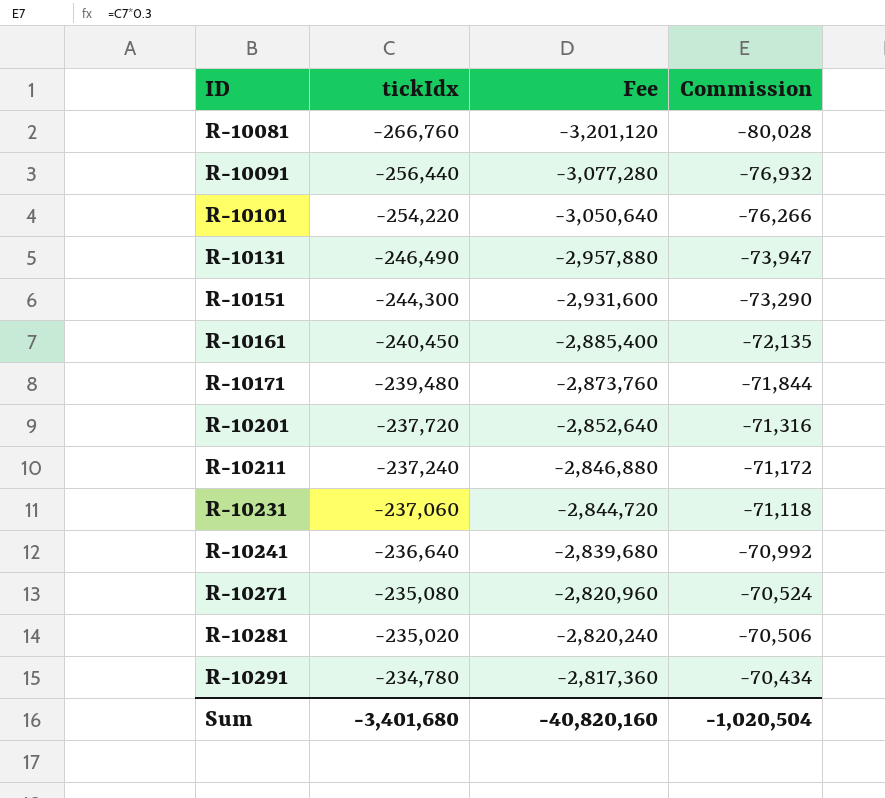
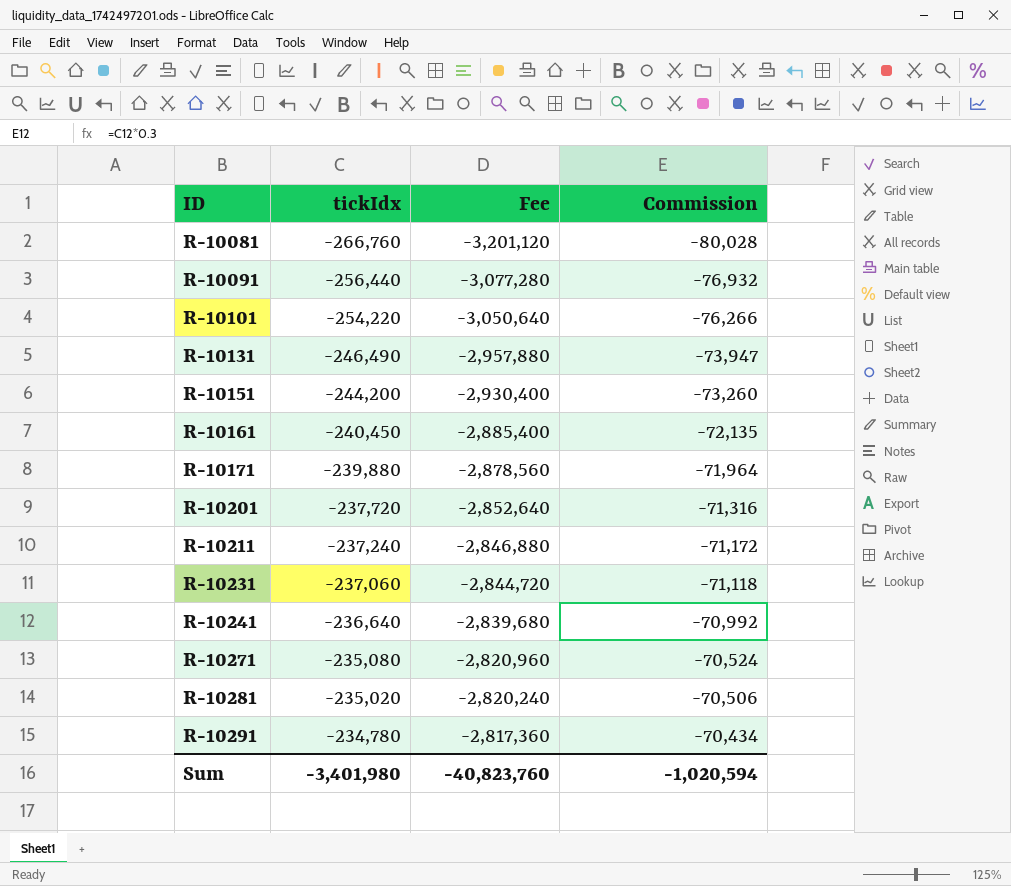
R-10151 | tickIdx: -244,300 -> -244,200
R-10151 | Fee: -2,931,600 -> -2,930,400
R-10151 | Commission: -73,290 -> -73,260
R-10171 | tickIdx: -239,480 -> -239,880
R-10171 | Fee: -2,873,760 -> -2,878,560
R-10171 | Commission: -71,844 -> -71,964
Sum | tickIdx: -3,401,680 -> -3,401,980
Sum | Fee: -40,820,160 -> -40,823,760
Sum | Commission: -1,020,504 -> -1,020,594

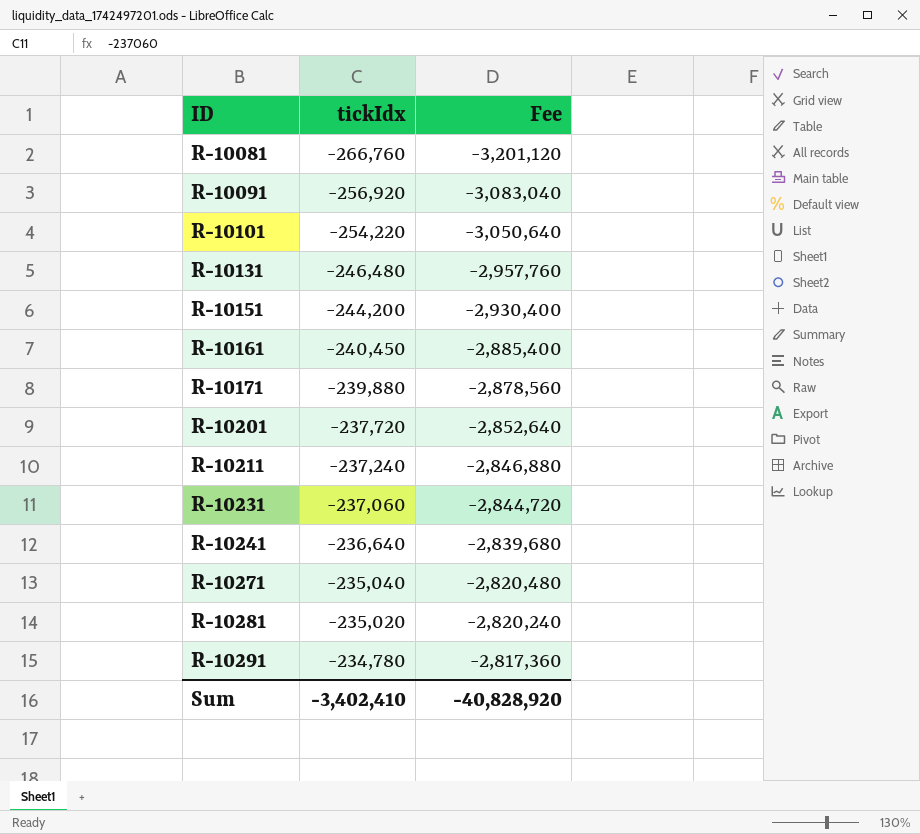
column Commission | formula: [tickIdx] * 0.3 -> none
R-10091 | tickIdx: -256,440 -> -256,920
R-10091 | Fee: -3,077,280 -> -3,083,040
R-10131 | tickIdx: -246,490 -> -246,480
R-10131 | Fee: -2,957,880 -> -2,957,760
R-10271 | tickIdx: -235,080 -> -235,040
R-10271 | Fee: -2,820,960 -> -2,820,480
Sum | tickIdx: -3,401,980 -> -3,402,410
Sum | Fee: -40,823,760 -> -40,828,920

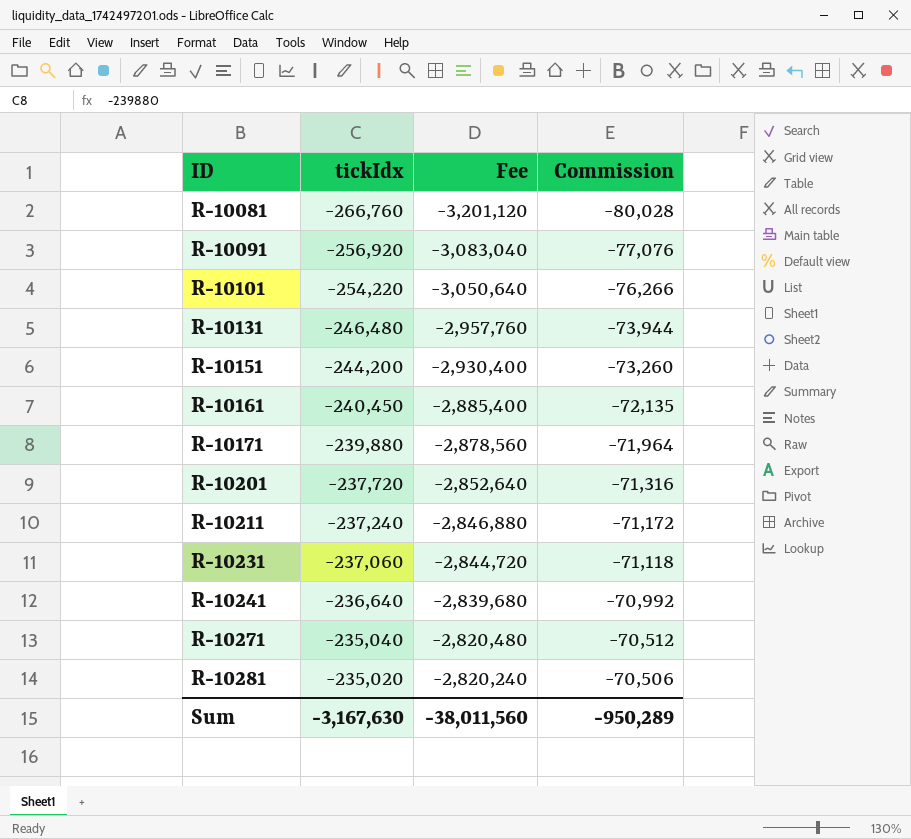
column Commission | formula: none -> [tickIdx] * 0.3
row R-10291: -234,780 | -2,817,360 -> none
Sum | tickIdx: -3,402,410 -> -3,167,630
Sum | Fee: -40,828,920 -> -38,011,560

